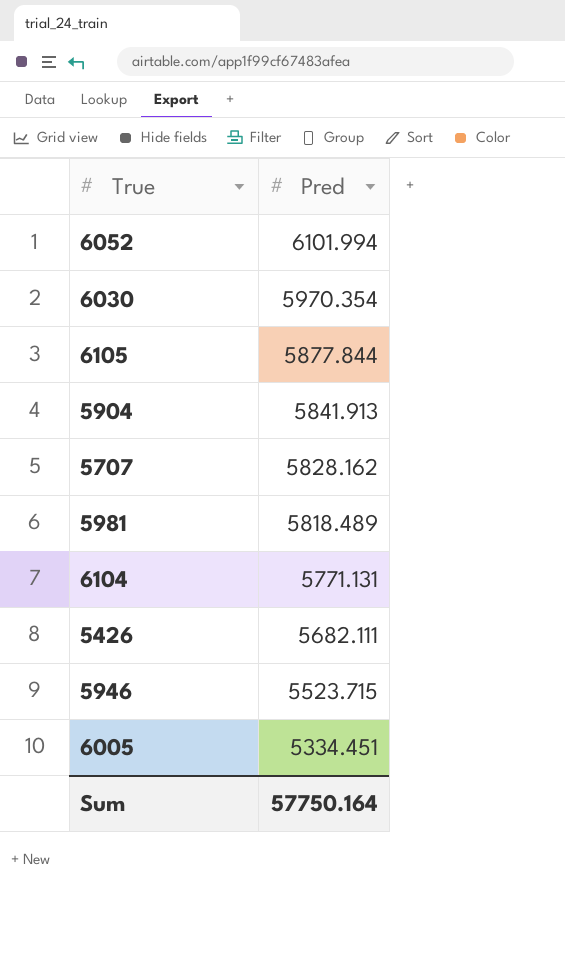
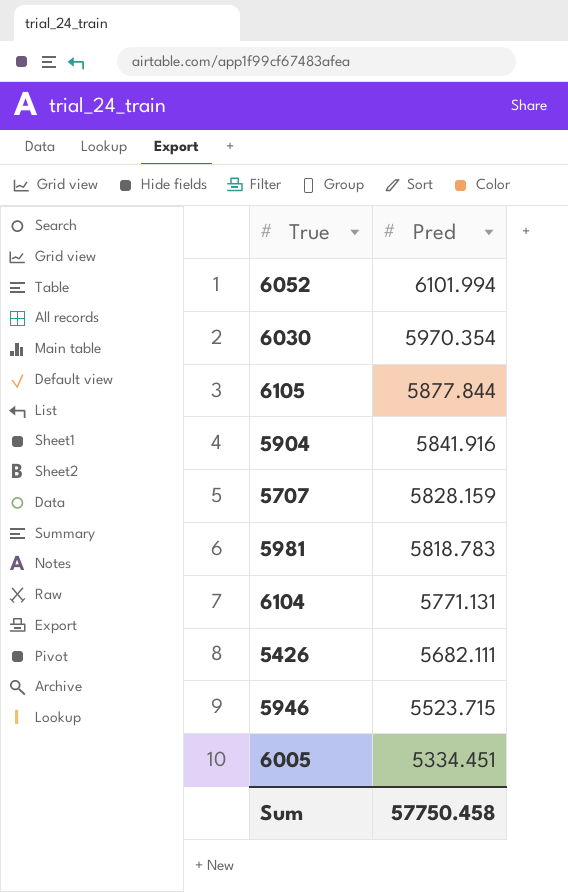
5904 | Pred: 5841.913 -> 5841.916
5707 | Pred: 5828.162 -> 5828.159
5981 | Pred: 5818.489 -> 5818.783
Sum | Pred: 57750.164 -> 57750.458

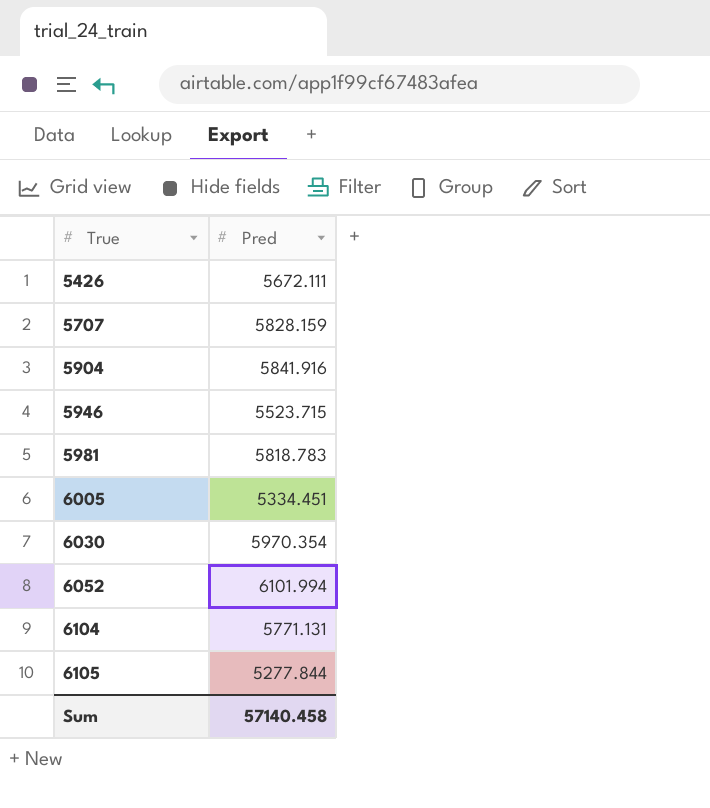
row order: Pred descending -> True ascending
5426 | Pred: 5682.111 -> 5672.111
6105 | Pred: 5877.844 -> 5277.844
Sum | Pred: 57750.458 -> 57140.458

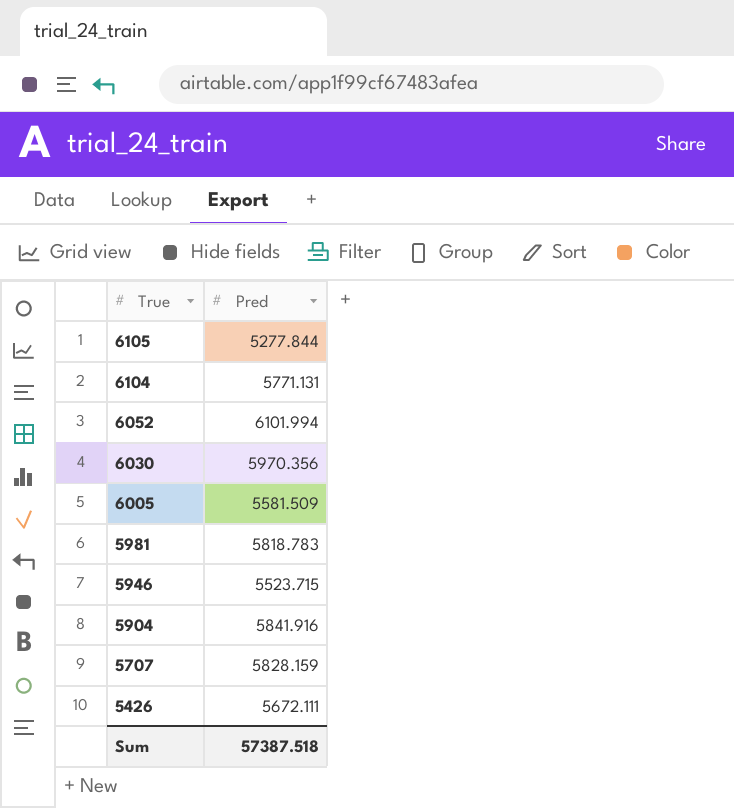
row order: True ascending -> True descending
6030 | Pred: 5970.354 -> 5970.356
6005 | Pred: 5334.451 -> 5581.509
Sum | Pred: 57140.458 -> 57387.518

